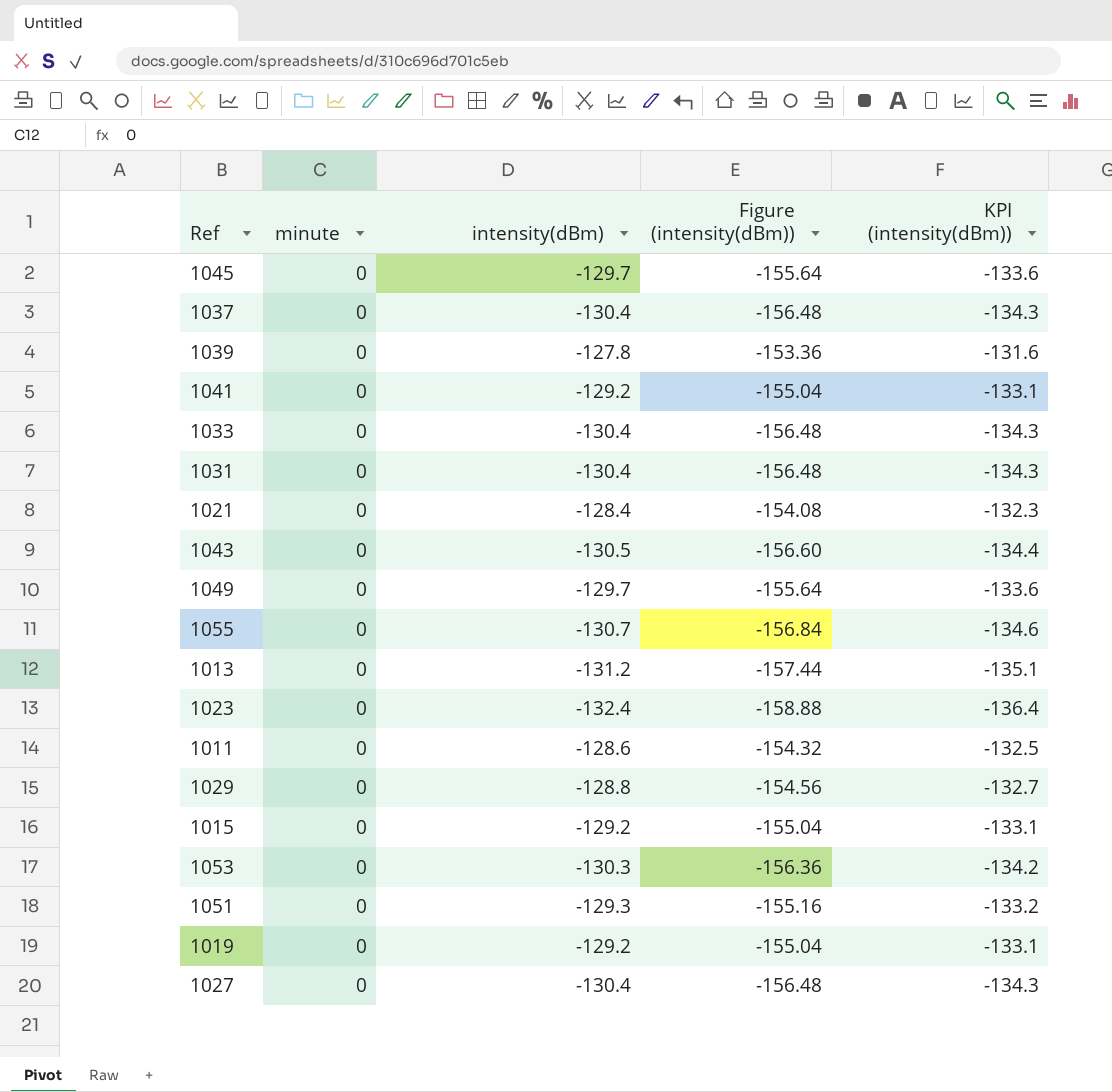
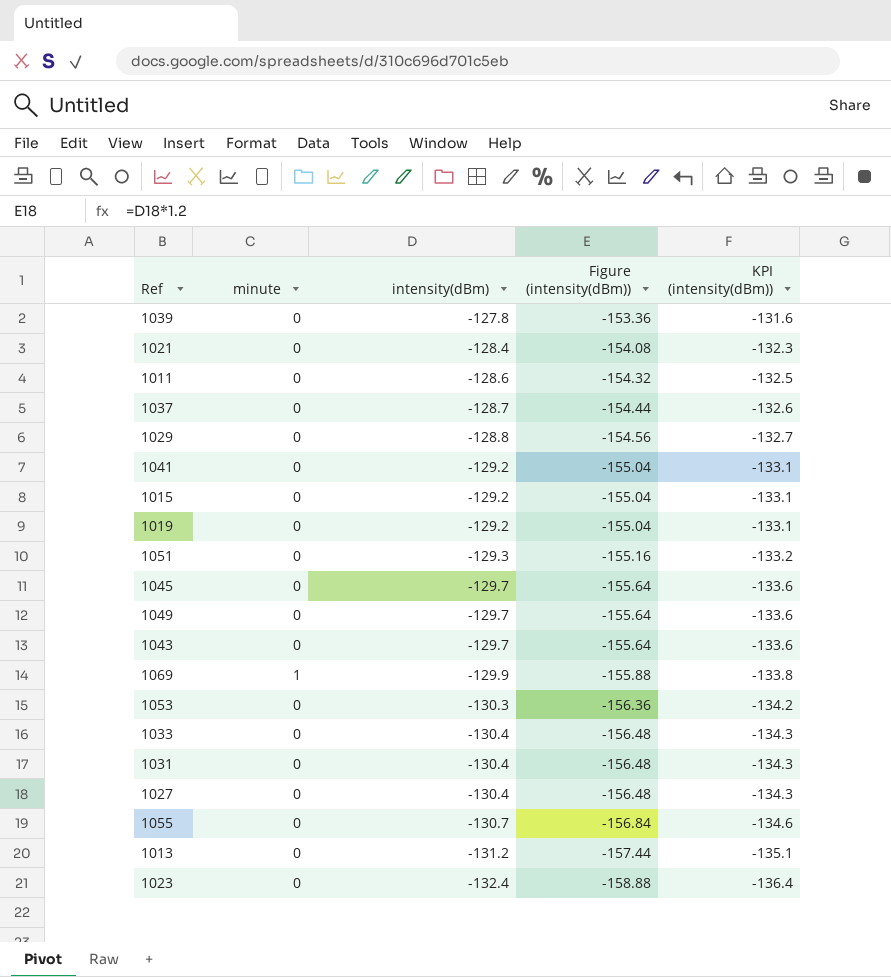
row order: none -> intensity(dBm) descending
1037 | intensity(dBm): -130.4 -> -128.7
1037 | Figure (intensity(dBm)): -156.48 -> -154.44
1037 | KPI (intensity(dBm)): -134.3 -> -132.6
1043 | intensity(dBm): -130.5 -> -129.7
1043 | Figure (intensity(dBm)): -156.60 -> -155.64
1043 | KPI (intensity(dBm)): -134.4 -> -133.6
row 1069: none -> 1 | -129.9 | -155.88 | -133.8

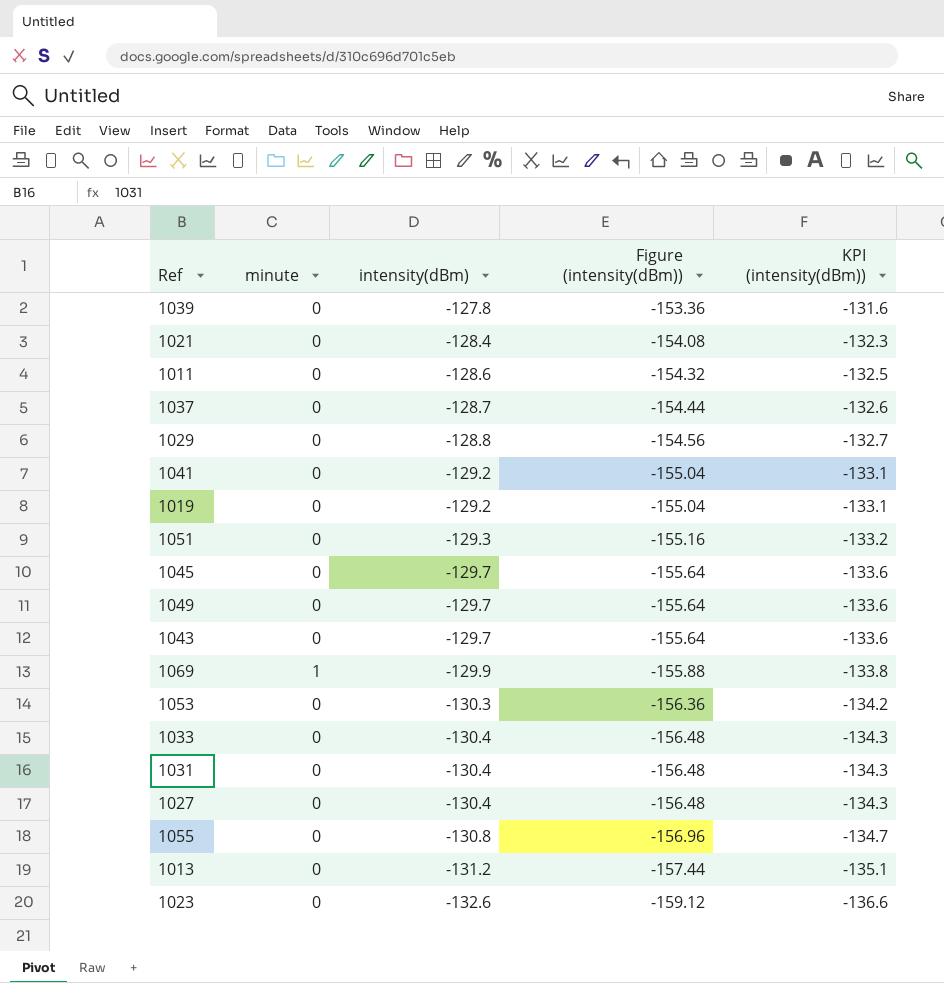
row 1015: 0 | -129.2 | -155.04 | -133.1 -> none
1055 | intensity(dBm): -130.7 -> -130.8
1055 | Figure (intensity(dBm)): -156.84 -> -156.96
1055 | KPI (intensity(dBm)): -134.6 -> -134.7
1023 | intensity(dBm): -132.4 -> -132.6
1023 | Figure (intensity(dBm)): -158.88 -> -159.12
1023 | KPI (intensity(dBm)): -136.4 -> -136.6

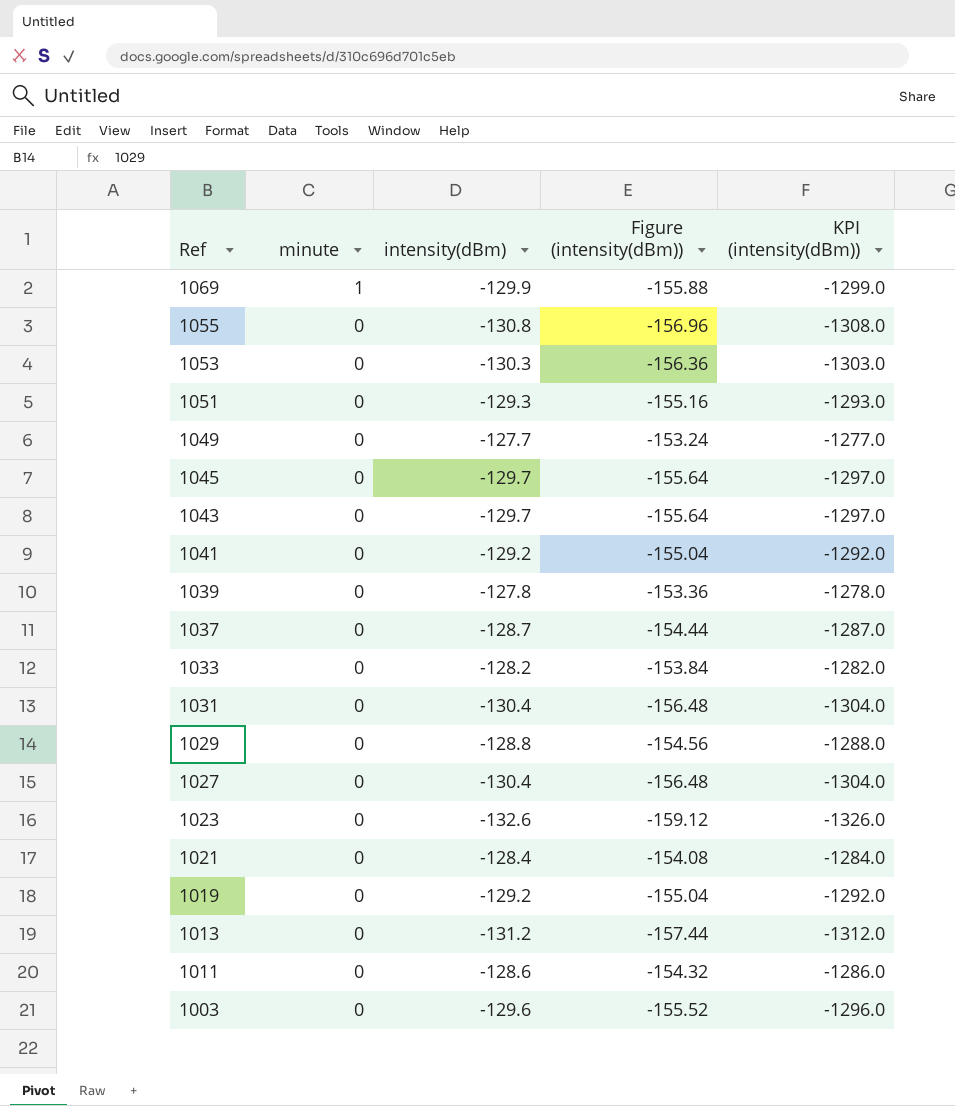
row order: intensity(dBm) descending -> Ref descending
column KPI (intensity(dBm)) | formula: [intensity(dBm)] * 1.03 -> [intensity(dBm)] * 10
1049 | intensity(dBm): -129.7 -> -127.7
1049 | Figure (intensity(dBm)): -155.64 -> -153.24
1033 | intensity(dBm): -130.4 -> -128.2
1033 | Figure (intensity(dBm)): -156.48 -> -153.84
row 1003: none -> 0 | -129.6 | -155.52 | -1296.0

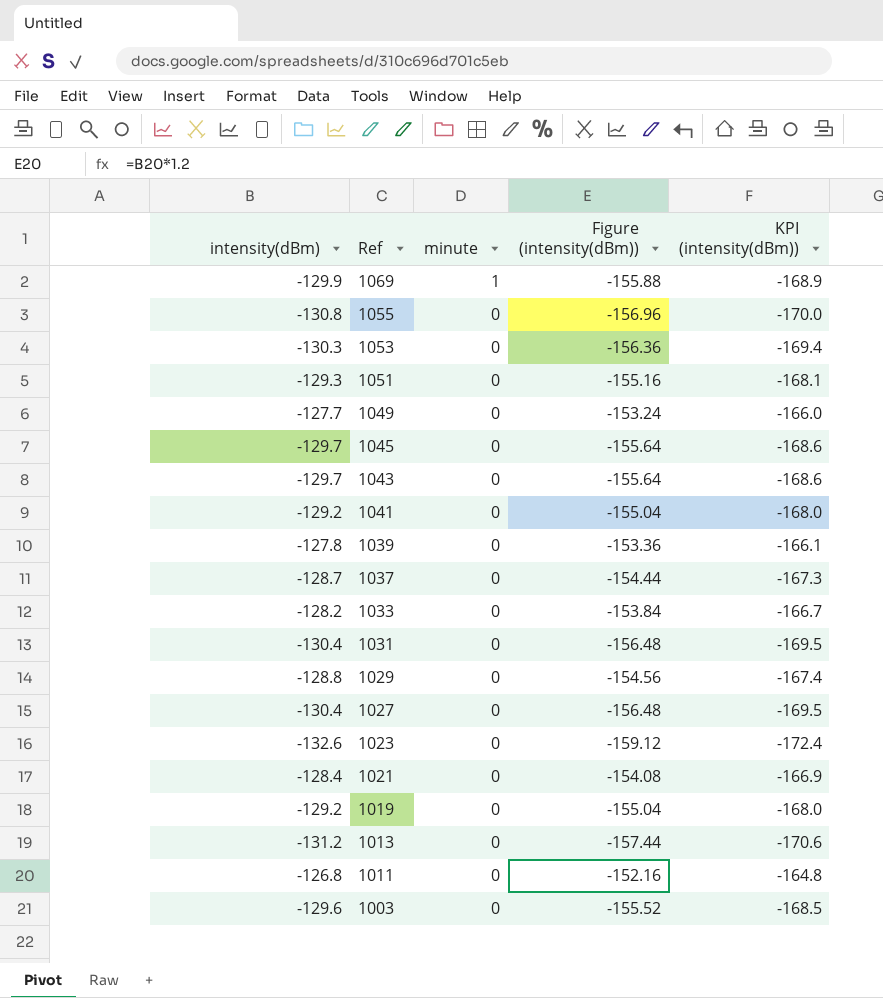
column intensity(dBm) | position: 3 -> 1
column KPI (intensity(dBm)) | formula: [intensity(dBm)] * 10 -> [intensity(dBm)] * 1.3
1011 | intensity(dBm): -128.6 -> -126.8
1011 | Figure (intensity(dBm)): -154.32 -> -152.16

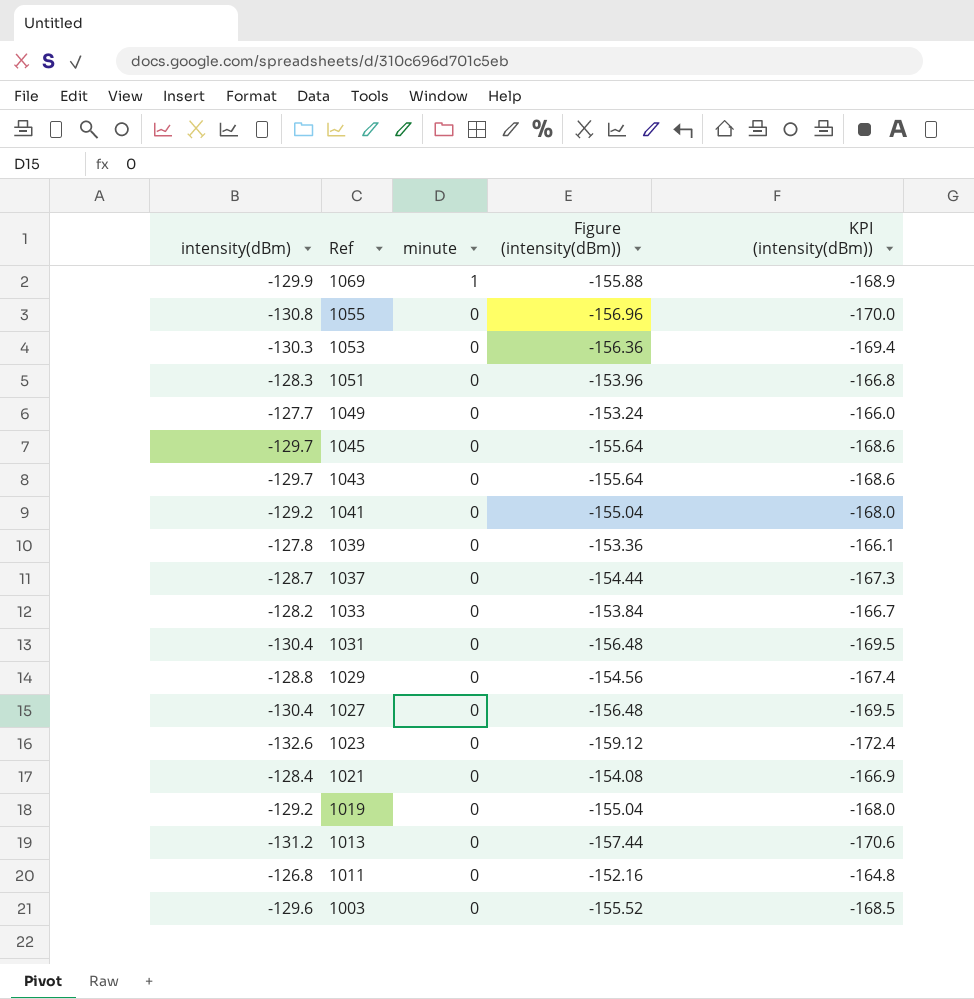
1051 | intensity(dBm): -129.3 -> -128.3
1051 | Figure (intensity(dBm)): -155.16 -> -153.96
1051 | KPI (intensity(dBm)): -168.1 -> -166.8

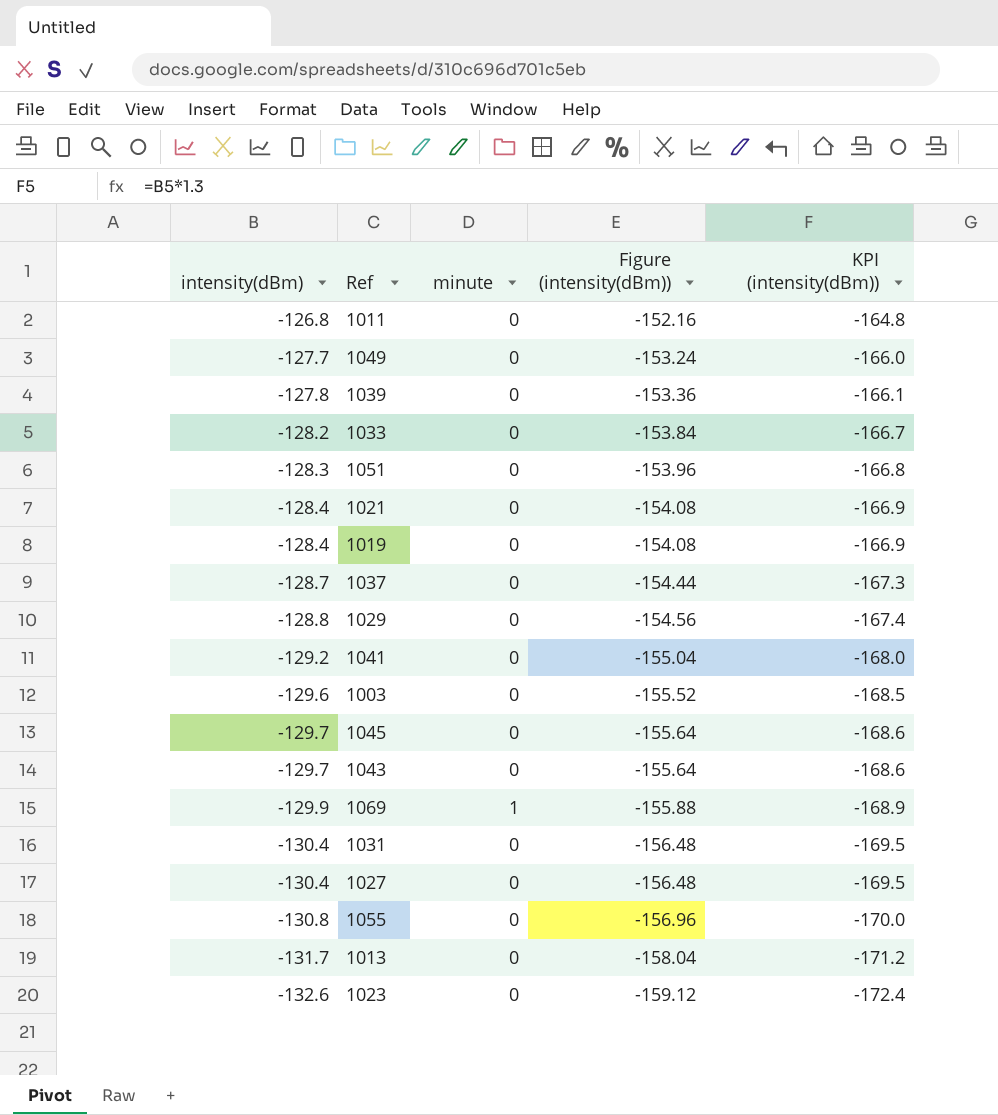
row order: Ref descending -> intensity(dBm) descending
row 1053: -130.3 | 0 | -156.36 | -169.4 -> none
1019 | intensity(dBm): -129.2 -> -128.4
1019 | Figure (intensity(dBm)): -155.04 -> -154.08
1019 | KPI (intensity(dBm)): -168.0 -> -166.9
1013 | intensity(dBm): -131.2 -> -131.7
1013 | Figure (intensity(dBm)): -157.44 -> -158.04
1013 | KPI (intensity(dBm)): -170.6 -> -171.2

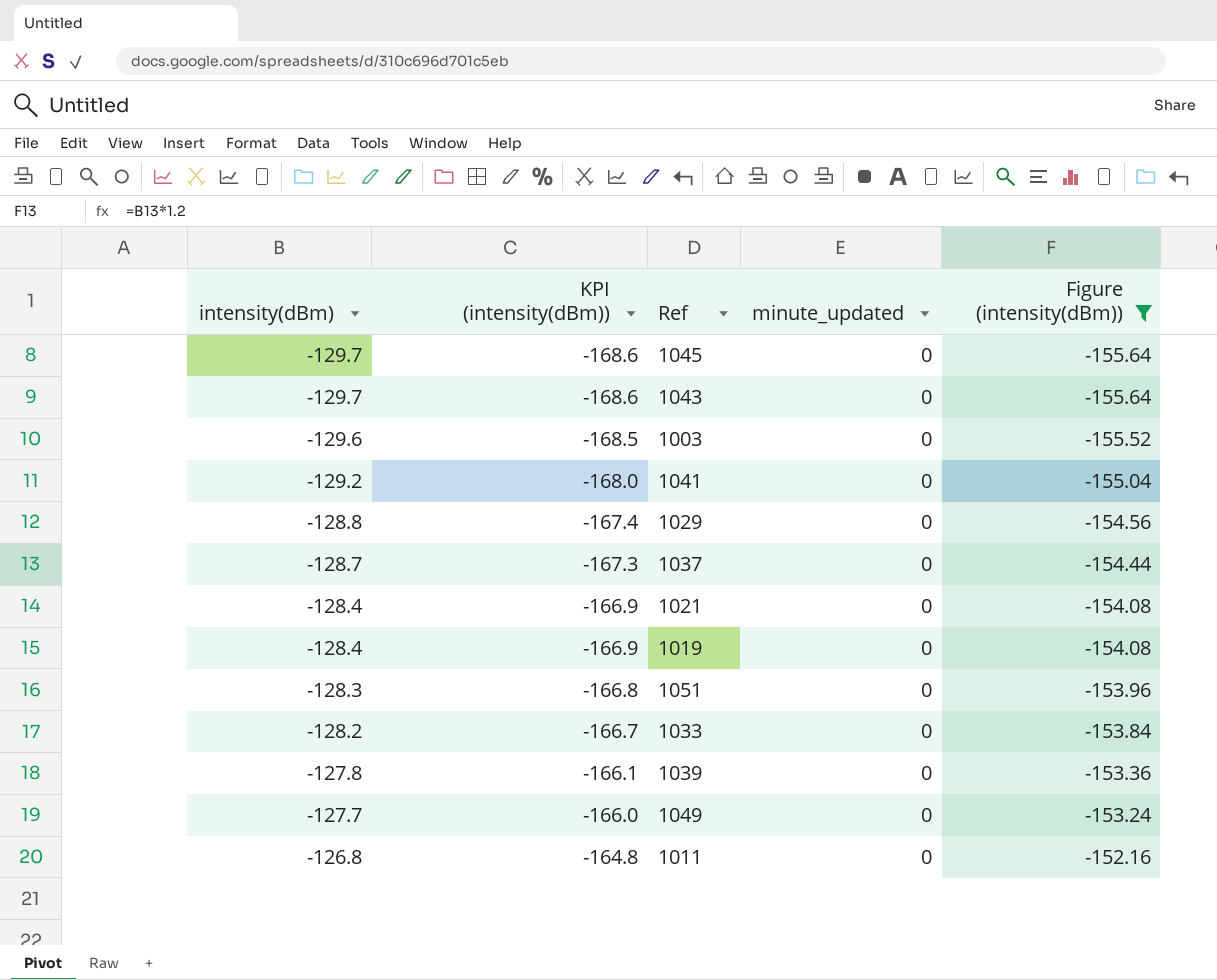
filter: none -> Figure (intensity(dBm)) >= -155.64
row order: intensity(dBm) descending -> intensity(dBm) ascending
column KPI (intensity(dBm)) | position: 5 -> 2
column name: minute -> minute_updated

